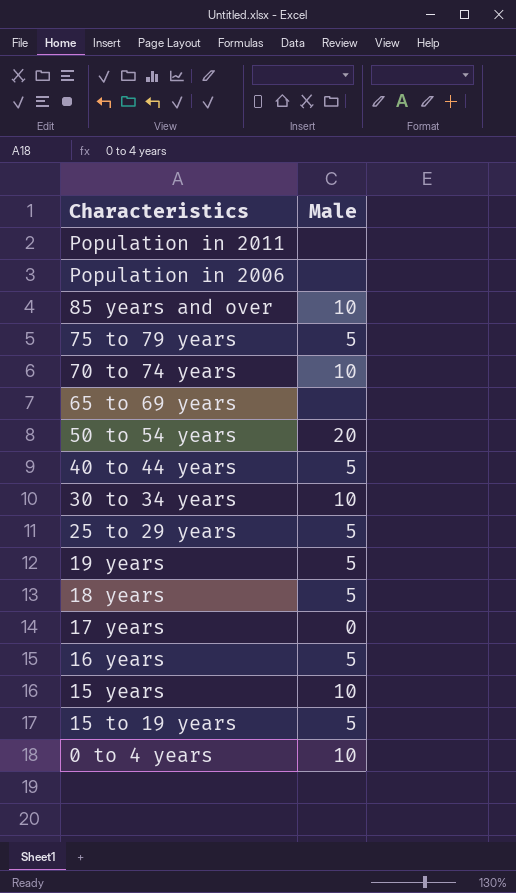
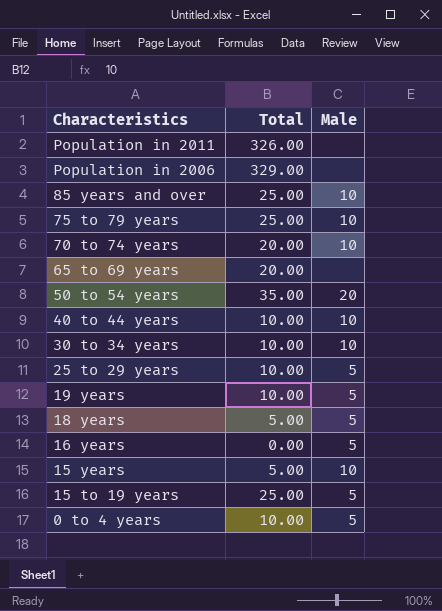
column Total | position: none -> 2
row 17 years: 0 -> none
75 to 79 years | Male: 5 -> 10
40 to 44 years | Male: 5 -> 10
0 to 4 years | Male: 10 -> 5

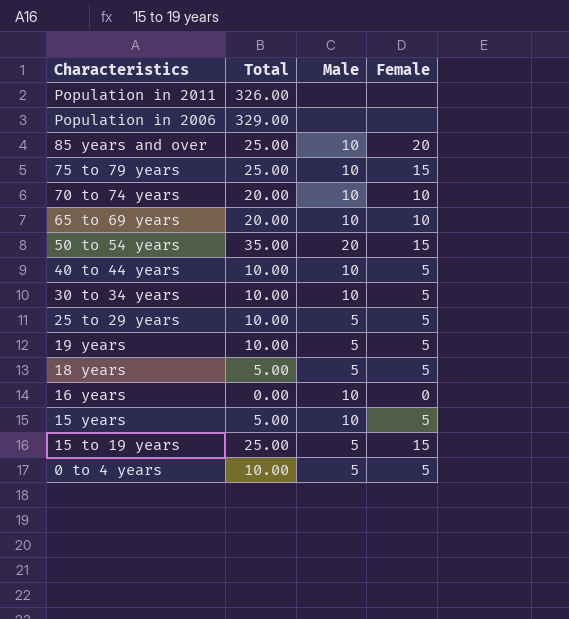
column Female | position: none -> 4
65 to 69 years | Male: none -> 10
16 years | Male: 5 -> 10

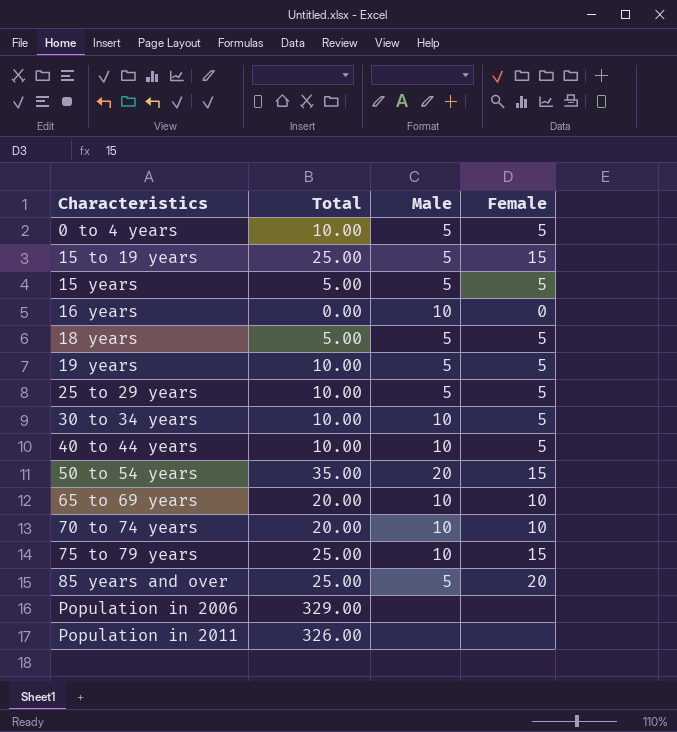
row order: Characteristics descending -> Characteristics ascending
15 years | Male: 10 -> 5
85 years and over | Male: 10 -> 5

